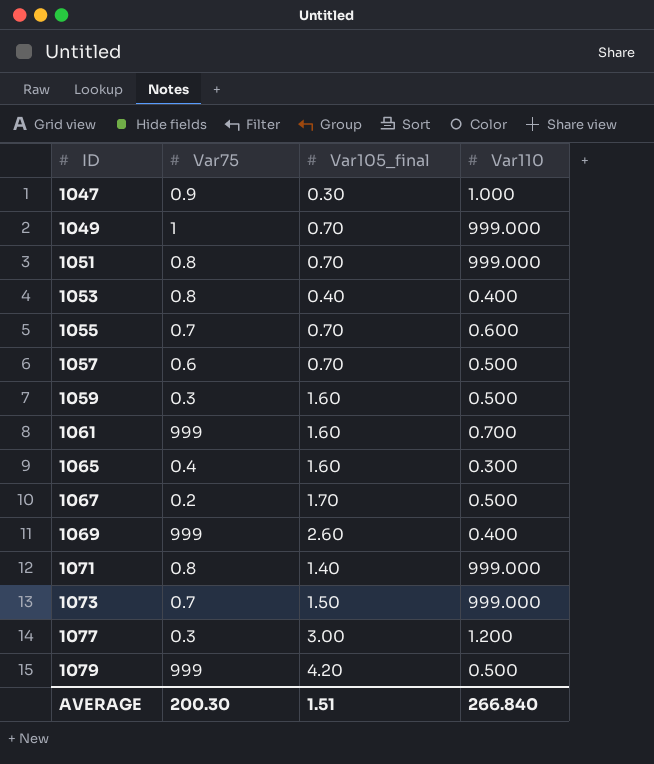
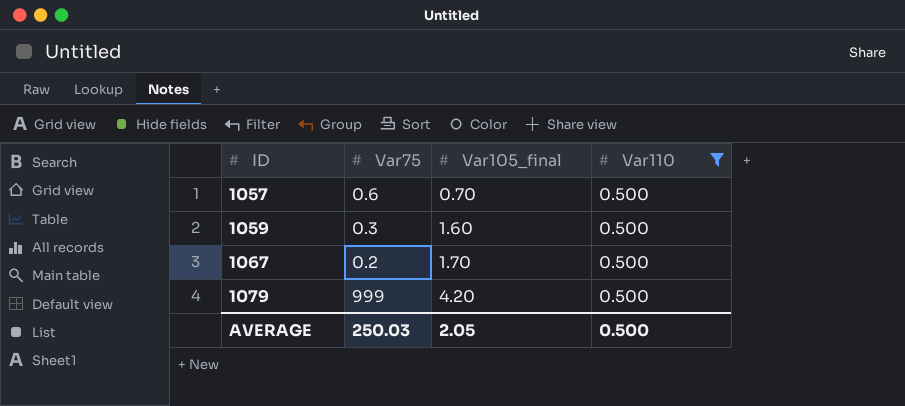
filter: none -> Var110 = 0.500
AVERAGE | Var75: 200.30 -> 250.03
AVERAGE | Var105_final: 1.51 -> 2.05
AVERAGE | Var110: 266.840 -> 0.500

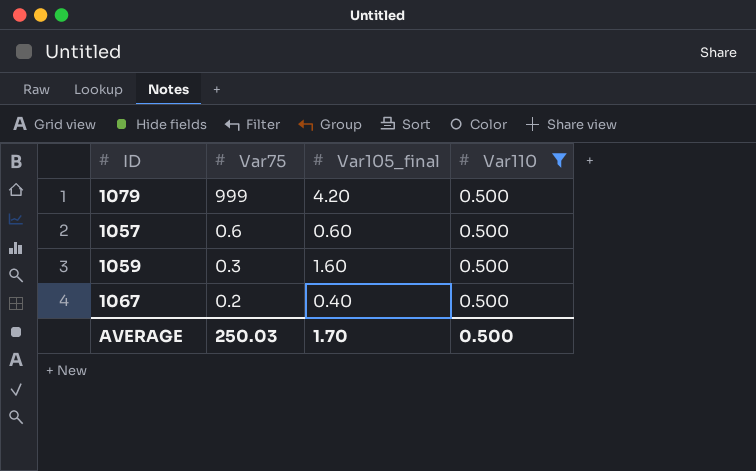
row order: ID ascending -> Var75 descending
1057 | Var105_final: 0.70 -> 0.60
1067 | Var105_final: 1.70 -> 0.40
AVERAGE | Var105_final: 2.05 -> 1.70

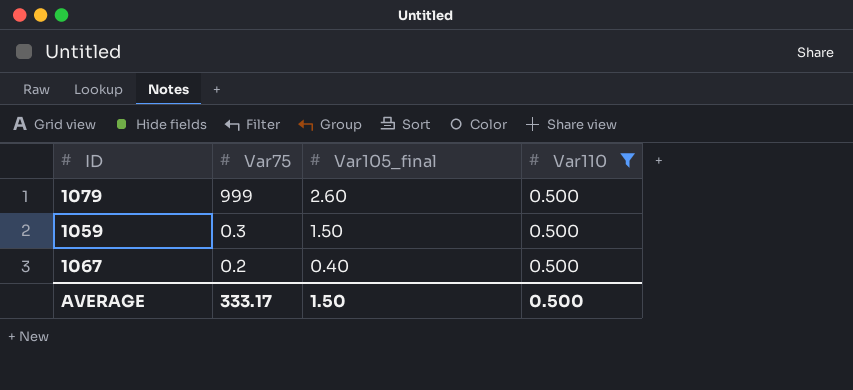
row 1057: 0.6 | 0.60 | 0.500 -> none
1079 | Var105_final: 4.20 -> 2.60
1059 | Var105_final: 1.60 -> 1.50
AVERAGE | Var75: 250.03 -> 333.17
AVERAGE | Var105_final: 1.70 -> 1.50

